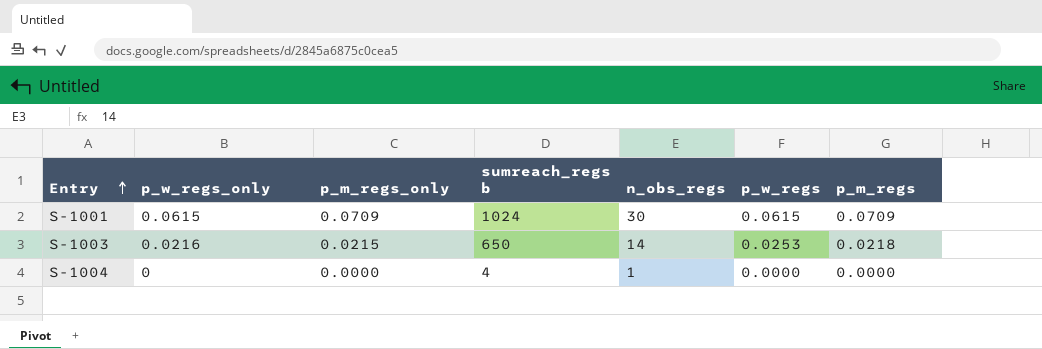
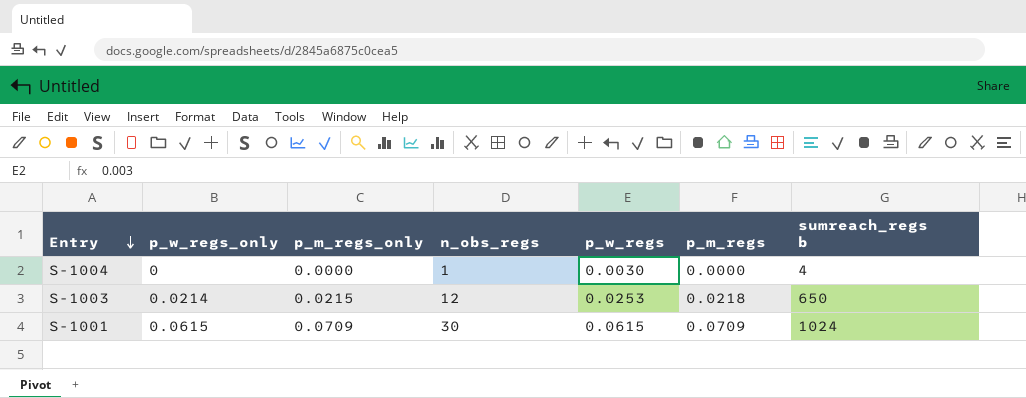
row order: Entry ascending -> Entry descending
column sumreach_regs b | position: 4 -> 7
S-1004 | p_w_regs: 0.0000 -> 0.0030
S-1003 | p_w_regs_only: 0.0216 -> 0.0214
S-1003 | n_obs_regs: 14 -> 12

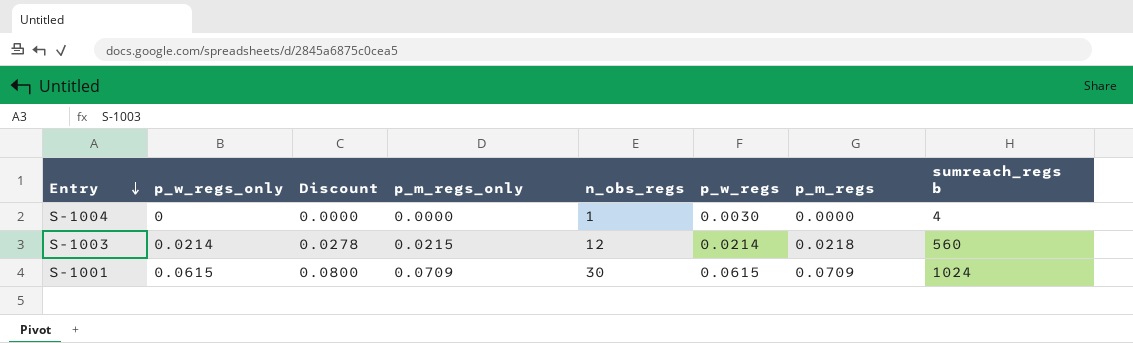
column Discount | formula: none -> [p_w_regs_only] * 1.3
S-1003 | p_w_regs: 0.0253 -> 0.0214
S-1003 | sumreach_regs b: 650 -> 560

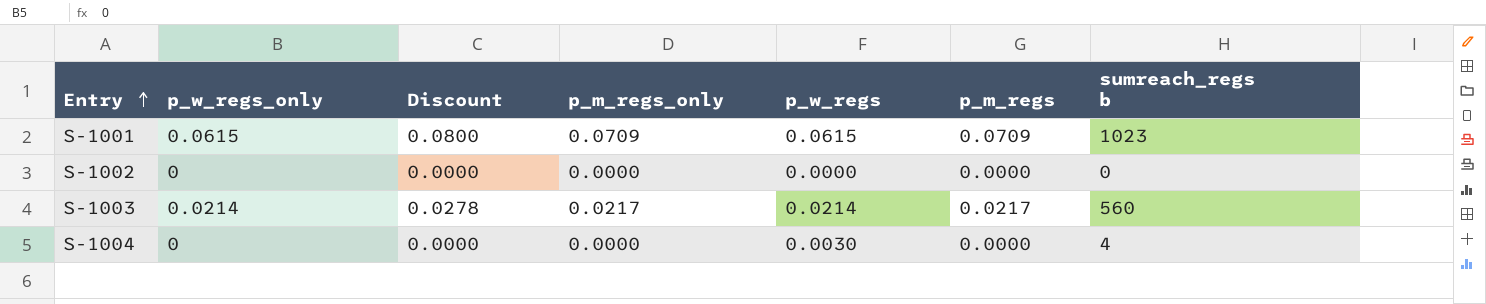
row order: Entry descending -> Entry ascending
column n_obs_regs | position: 5 -> none
S-1001 | sumreach_regs b: 1024 -> 1023
row S-1002: none -> 0 | 0.0000 | 0.0000 | 0.0000 | 0.0000 | 0
S-1003 | p_m_regs_only: 0.0215 -> 0.0217
S-1003 | p_m_regs: 0.0218 -> 0.0217

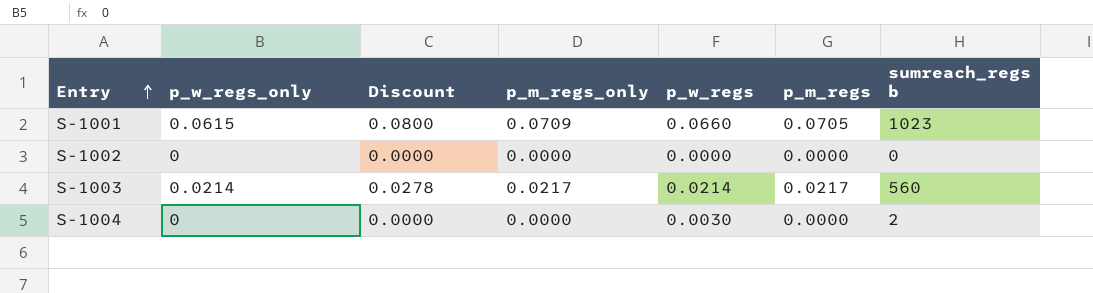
S-1001 | p_w_regs: 0.0615 -> 0.0660
S-1001 | p_m_regs: 0.0709 -> 0.0705
S-1004 | sumreach_regs b: 4 -> 2

